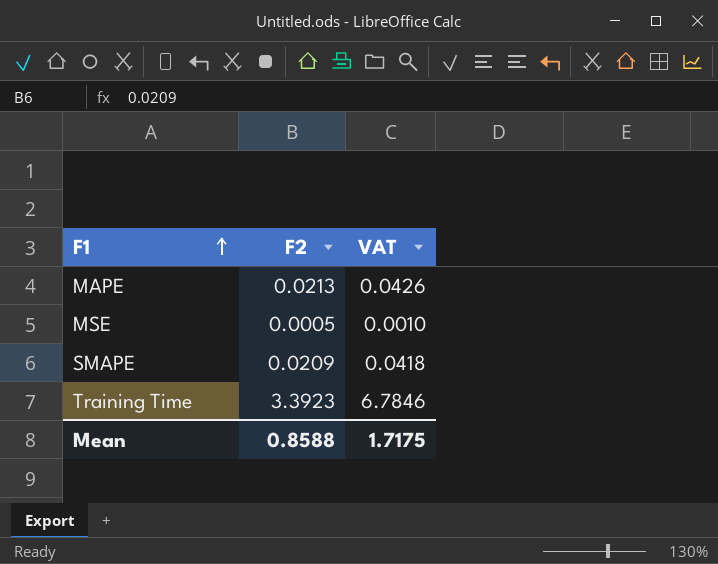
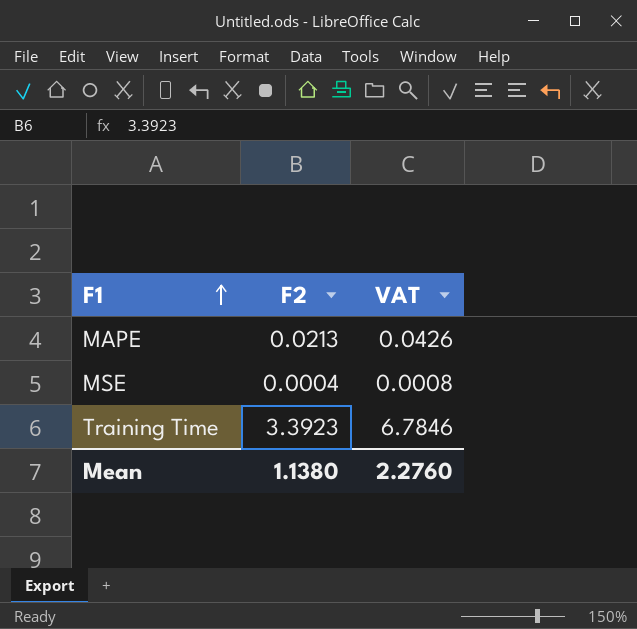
row SMAPE: 0.0209 | 0.0418 -> none
MSE | F2: 0.0005 -> 0.0004
MSE | VAT: 0.0010 -> 0.0008
Mean | F2: 0.8588 -> 1.1380
Mean | VAT: 1.7175 -> 2.2760

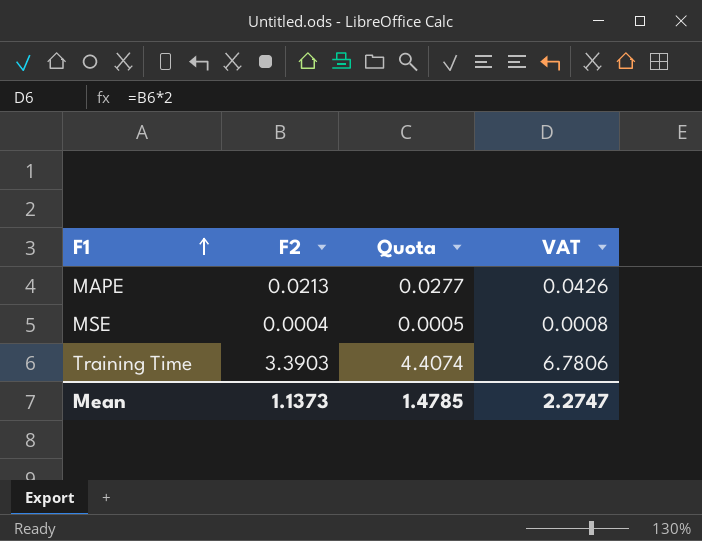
column Quota | formula: none -> [F2] * 1.3
Training Time | F2: 3.3923 -> 3.3903
Training Time | VAT: 6.7846 -> 6.7806
Mean | F2: 1.1380 -> 1.1373
Mean | VAT: 2.2760 -> 2.2747

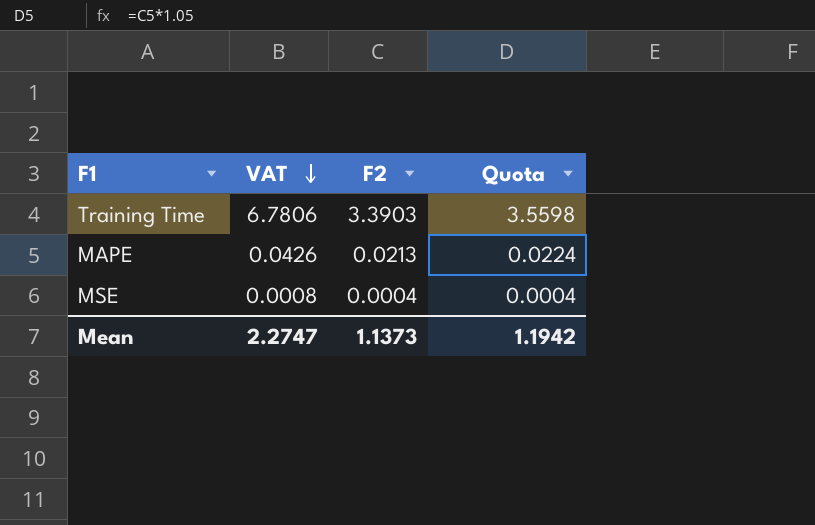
row order: F1 ascending -> VAT descending
column VAT | position: 4 -> 2
column Quota | formula: [F2] * 1.3 -> [F2] * 1.05
Mean | Quota: 1.4785 -> 1.1942

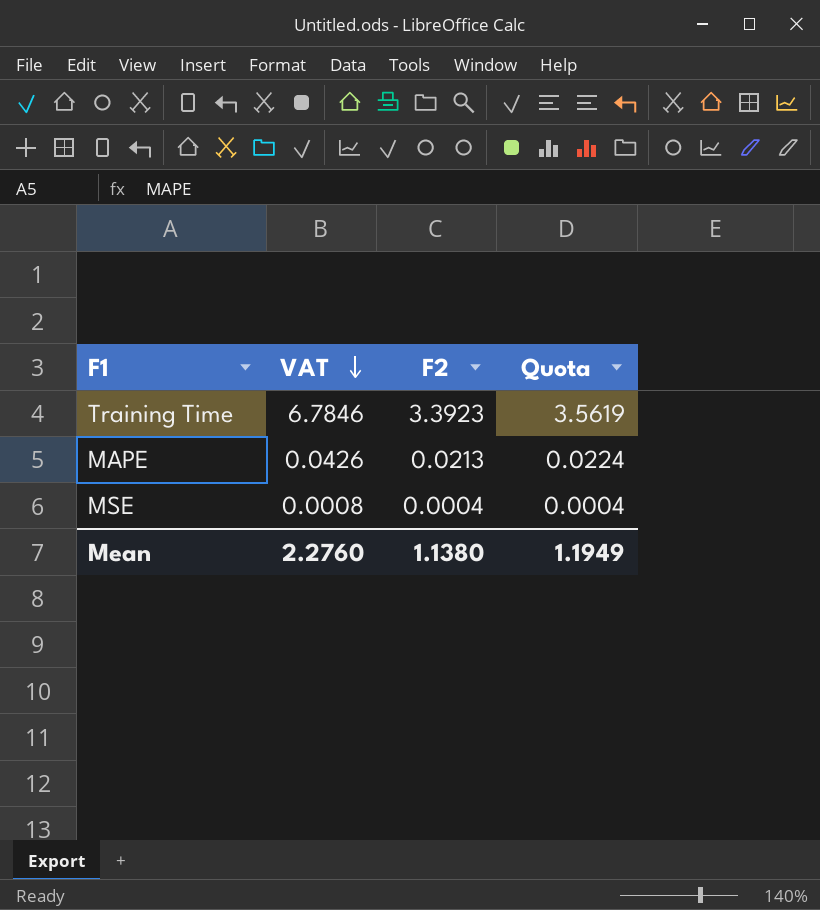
Training Time | VAT: 6.7806 -> 6.7846
Training Time | F2: 3.3903 -> 3.3923
Training Time | Quota: 3.5598 -> 3.5619
Mean | VAT: 2.2747 -> 2.2760
Mean | F2: 1.1373 -> 1.1380
Mean | Quota: 1.1942 -> 1.1949

